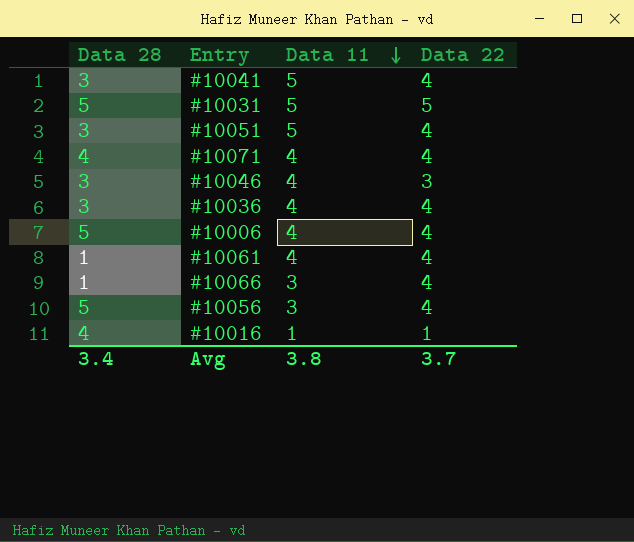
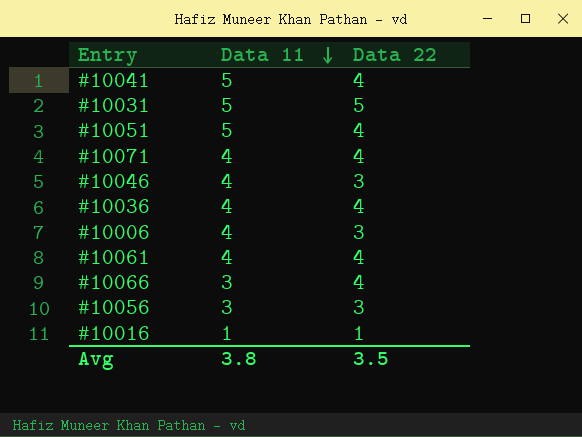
column Data 28 | position: 1 -> none
#10006 | Data 22: 4 -> 3
#10056 | Data 22: 4 -> 3
Avg | Data 22: 3.7 -> 3.5

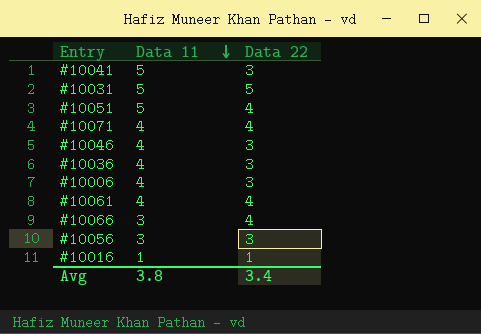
#10041 | Data 22: 4 -> 3
#10036 | Data 22: 4 -> 3
Avg | Data 22: 3.5 -> 3.4

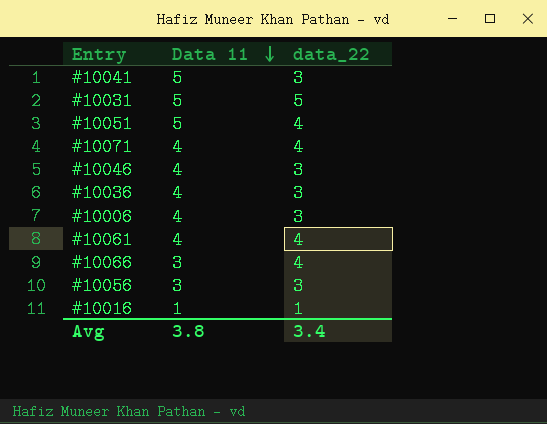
column name: Data 22 -> data_22

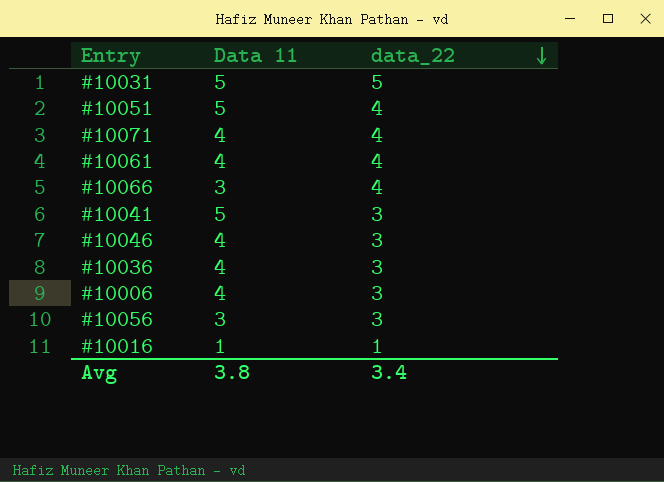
row order: Data 11 descending -> data_22 descending

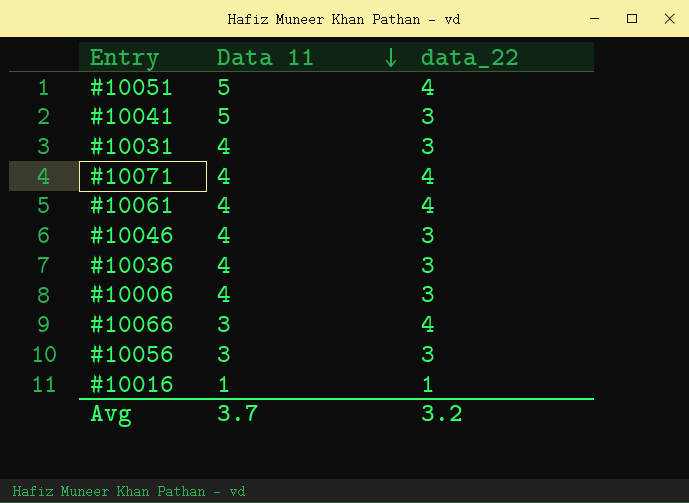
row order: data_22 descending -> Data 11 descending
#10031 | Data 11: 5 -> 4
#10031 | data_22: 5 -> 3
Avg | Data 11: 3.8 -> 3.7
Avg | data_22: 3.4 -> 3.2

